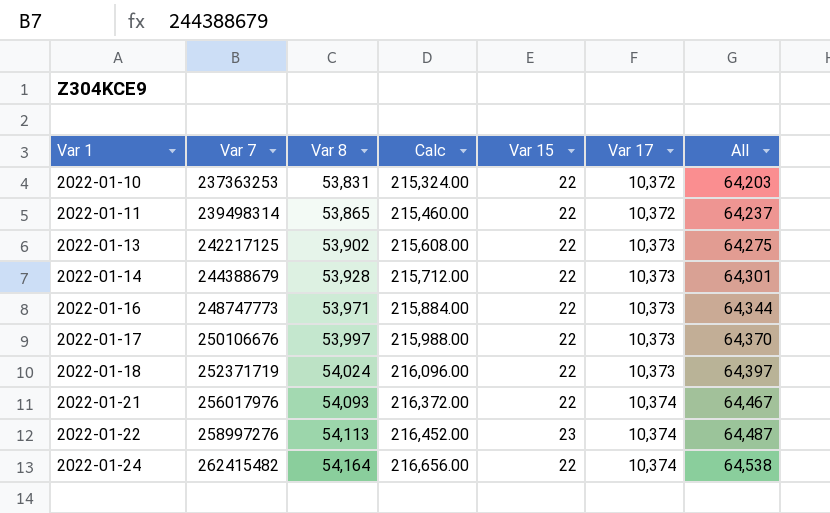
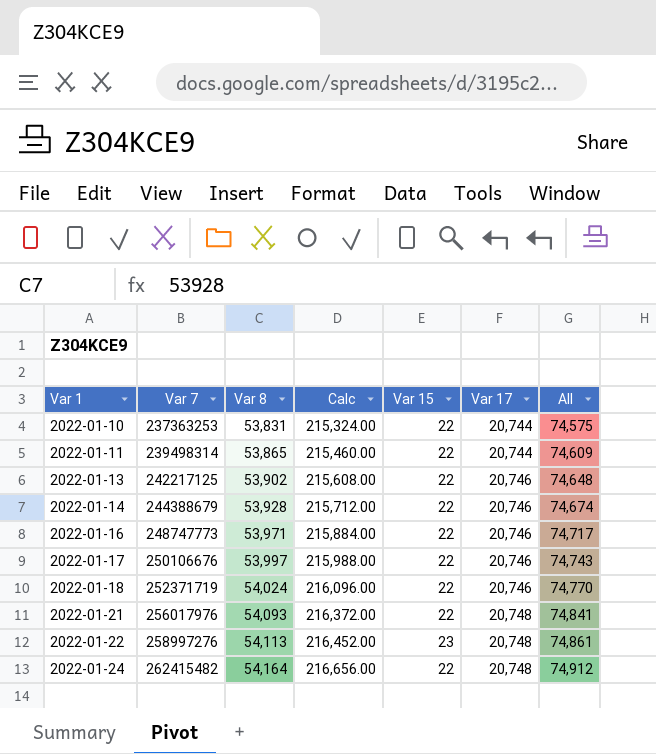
2022-01-10 | Var 17: 10,372 -> 20,744
2022-01-10 | All: 64,203 -> 74,575
2022-01-11 | Var 17: 10,372 -> 20,744
2022-01-11 | All: 64,237 -> 74,609
2022-01-13 | Var 17: 10,373 -> 20,746
2022-01-13 | All: 64,275 -> 74,648
2022-01-14 | Var 17: 10,373 -> 20,746
2022-01-14 | All: 64,301 -> 74,674
2022-01-16 | Var 17: 10,373 -> 20,746
2022-01-16 | All: 64,344 -> 74,717
2022-01-17 | Var 17: 10,373 -> 20,746
2022-01-17 | All: 64,370 -> 74,743
2022-01-18 | Var 17: 10,373 -> 20,746
2022-01-18 | All: 64,397 -> 74,770
2022-01-21 | Var 17: 10,374 -> 20,748
2022-01-21 | All: 64,467 -> 74,841
2022-01-22 | Var 17: 10,374 -> 20,748
2022-01-22 | All: 64,487 -> 74,861
2022-01-24 | Var 17: 10,374 -> 20,748
2022-01-24 | All: 64,538 -> 74,912

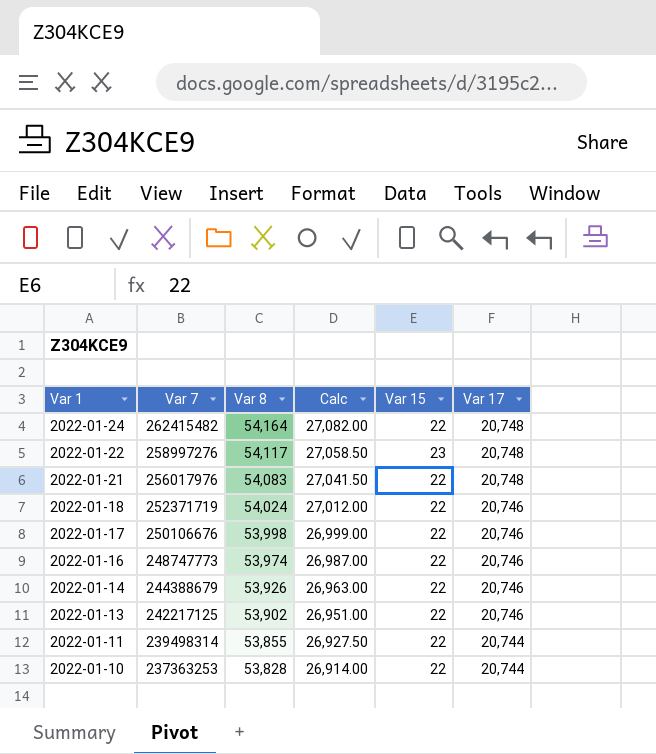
row order: Var 1 ascending -> Var 1 descending
column All | formula: [Var 8] + [Var 17] -> none
column Calc | formula: [Var 8] * 4 -> [Var 8] * 0.5
2022-01-22 | Var 8: 54,113 -> 54,117
2022-01-21 | Var 8: 54,093 -> 54,083
2022-01-17 | Var 8: 53,997 -> 53,998
2022-01-16 | Var 8: 53,971 -> 53,974
2022-01-14 | Var 8: 53,928 -> 53,926
2022-01-11 | Var 8: 53,865 -> 53,855
2022-01-10 | Var 8: 53,831 -> 53,828

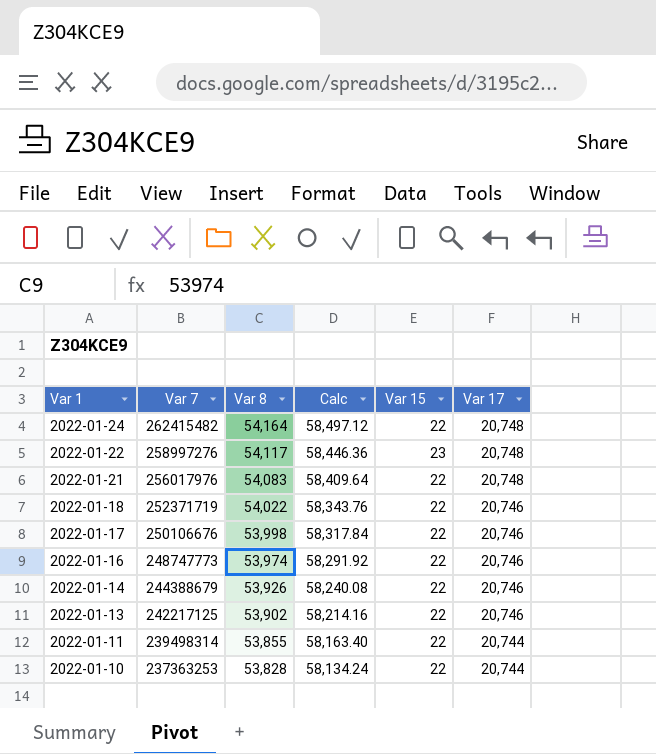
column Calc | formula: [Var 8] * 0.5 -> [Var 8] * 1.08
2022-01-18 | Var 8: 54,024 -> 54,022

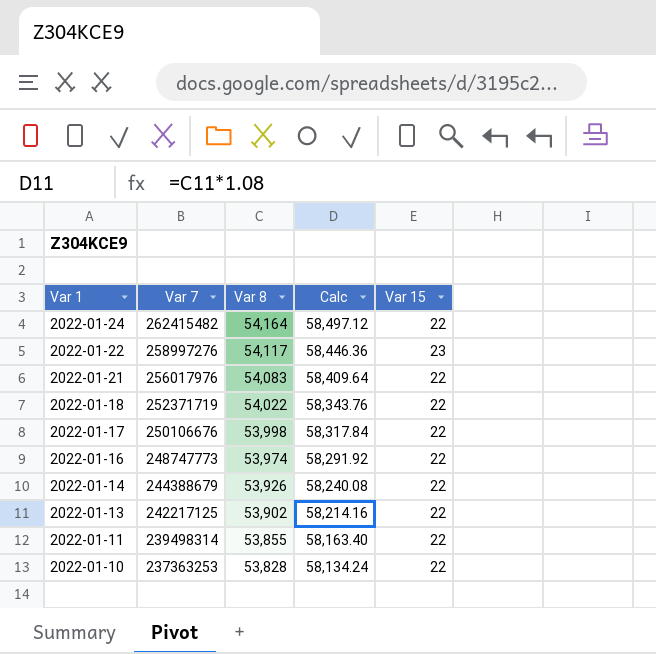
column Var 17 | position: 6 -> none

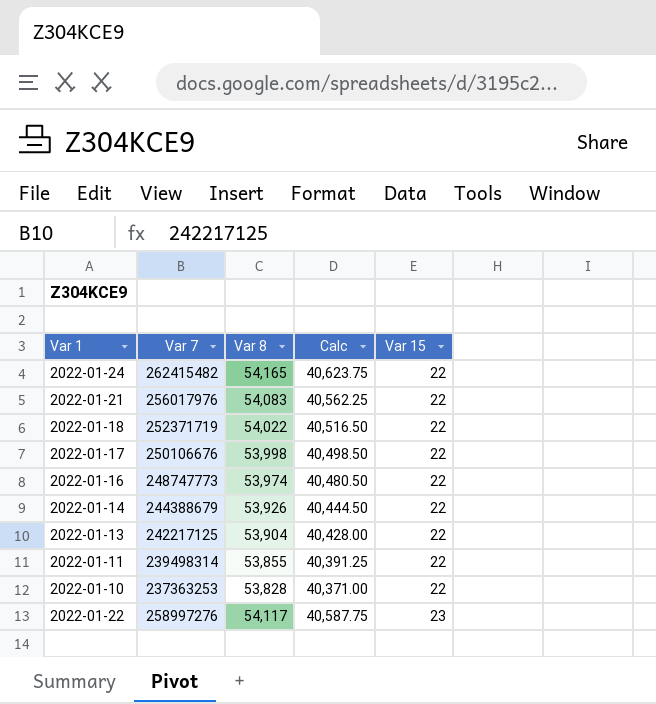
row order: Var 1 descending -> Var 15 ascending
column Calc | formula: [Var 8] * 1.08 -> [Var 8] * 0.75
2022-01-24 | Var 8: 54,164 -> 54,165
2022-01-13 | Var 8: 53,902 -> 53,904

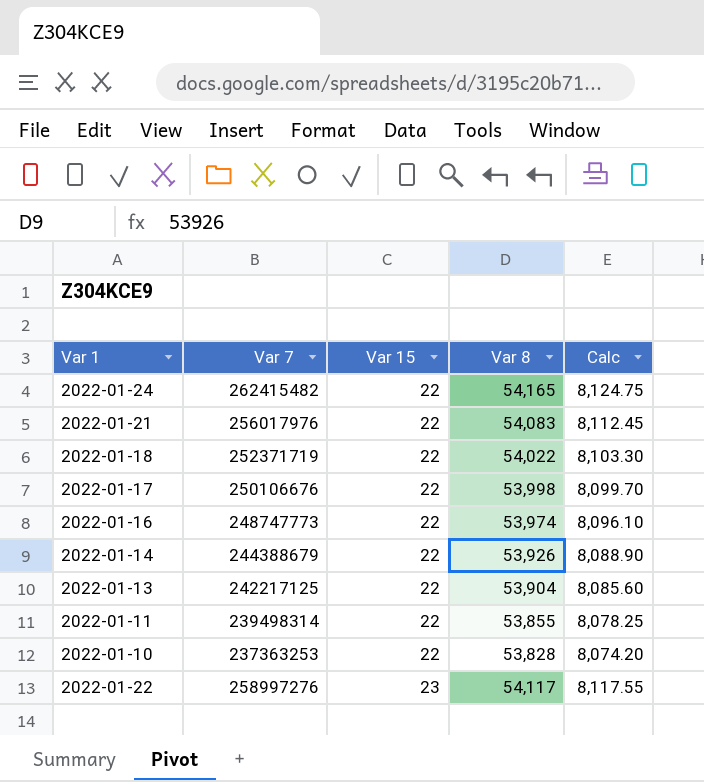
column Var 15 | position: 5 -> 3
column Calc | formula: [Var 8] * 0.75 -> [Var 8] * 0.15

